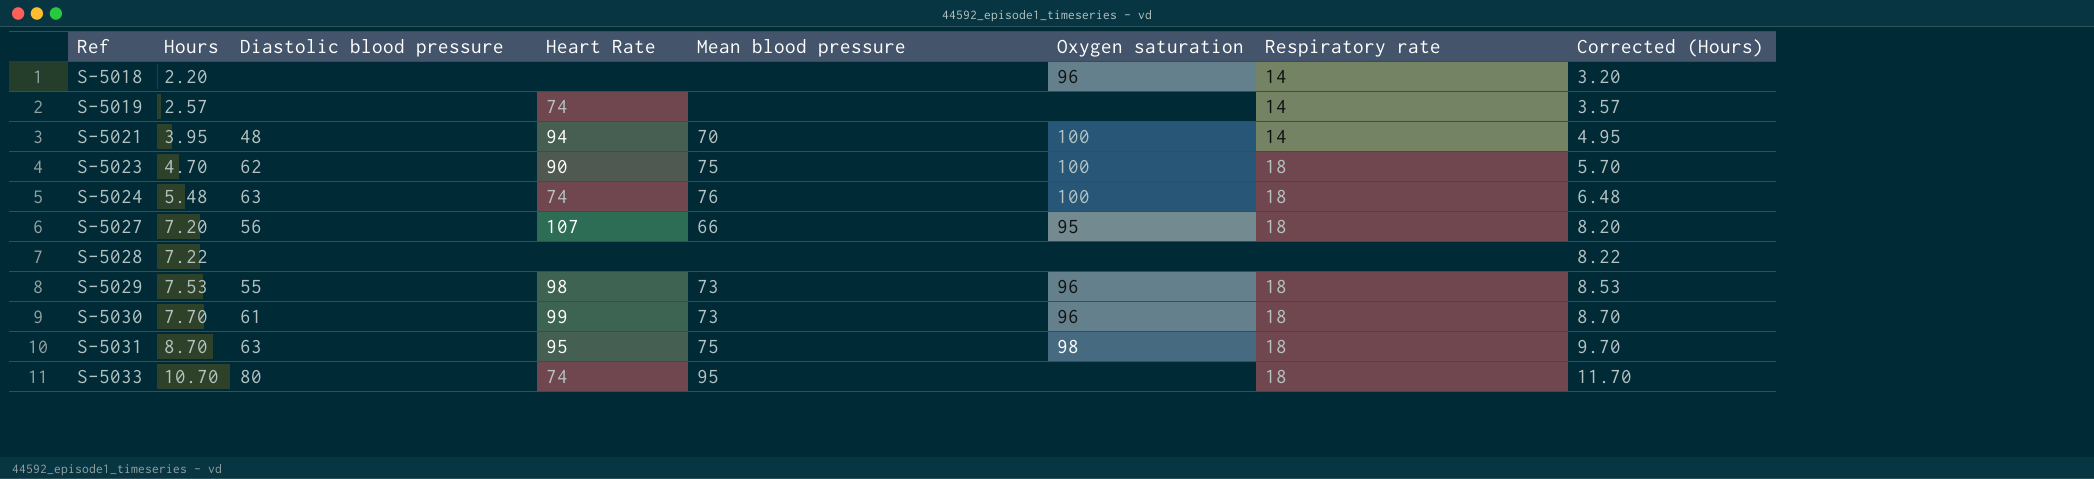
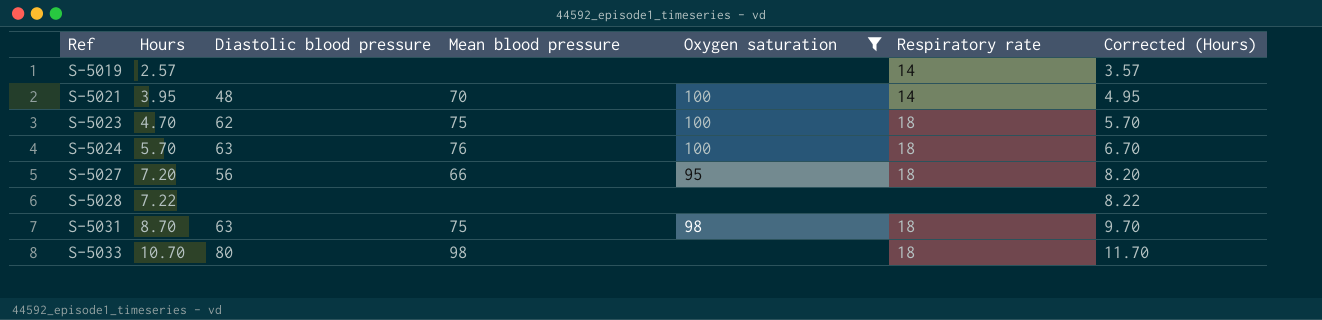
filter: none -> Oxygen saturation != 96
column Heart Rate | position: 4 -> none
S-5024 | Hours: 5.48 -> 5.70
S-5024 | Corrected (Hours): 6.48 -> 6.70
S-5033 | Mean blood pressure: 95 -> 98

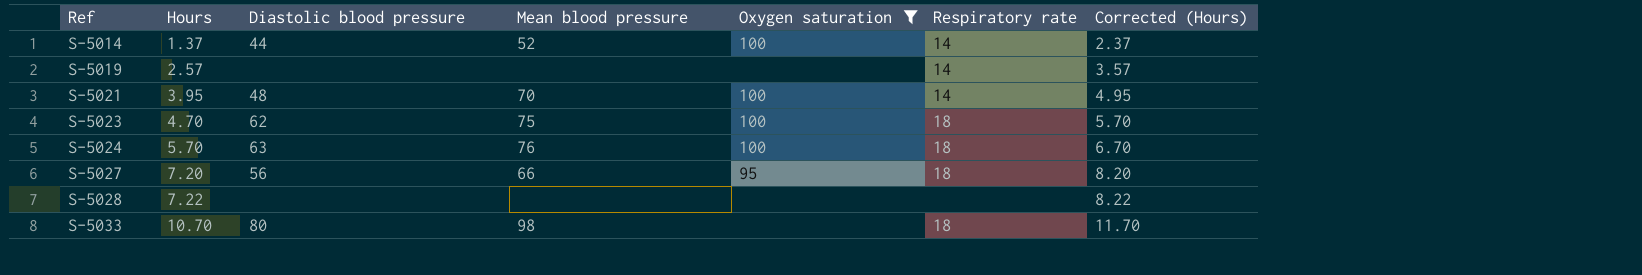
row S-5031: 8.70 | 63 | 75 | 98 | 18 | 9.70 -> none
row S-5014: none -> 1.37 | 44 | 52 | 100 | 14 | 2.37

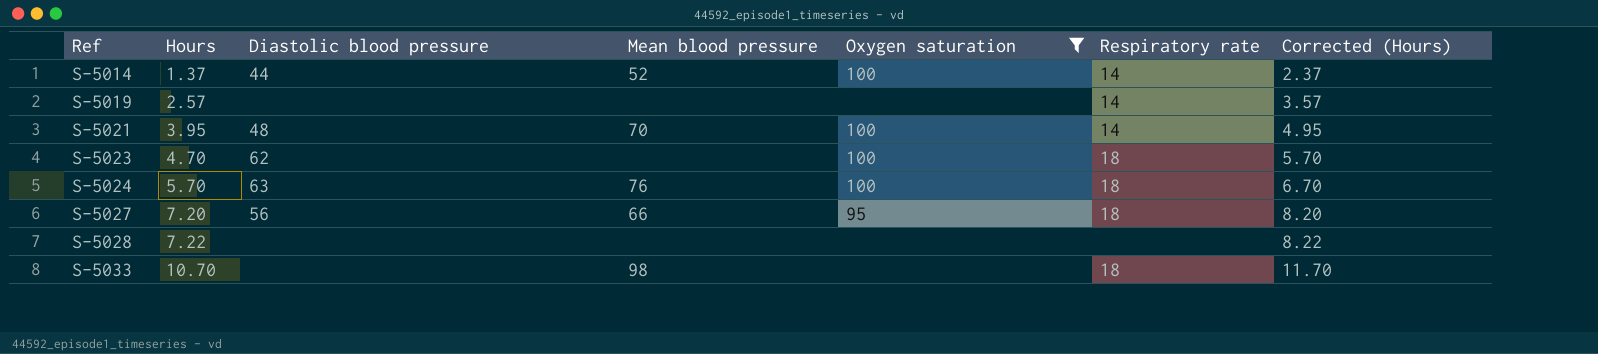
S-5023 | Mean blood pressure: 75 -> none
S-5033 | Diastolic blood pressure: 80 -> none

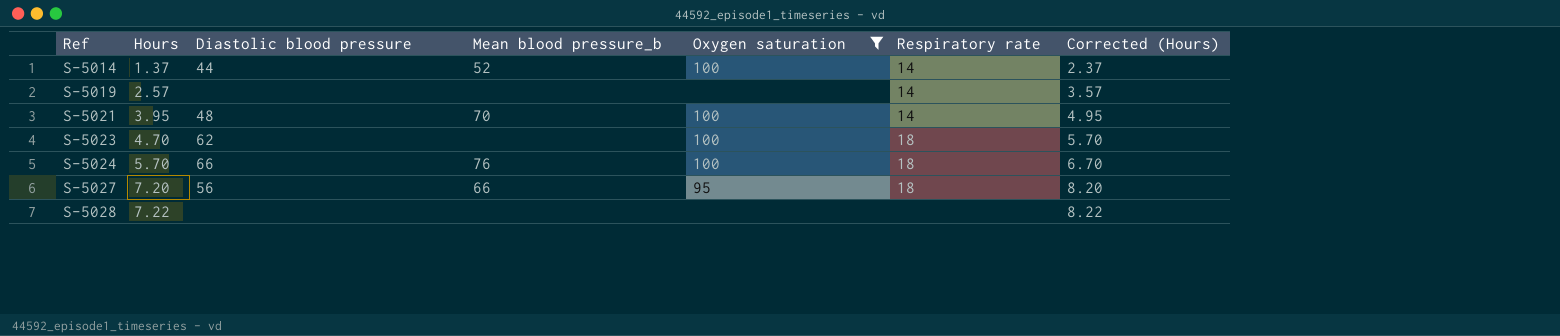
column name: Mean blood pressure -> Mean blood pressure_b
row S-5033: 10.70 | none | 98 | none | 18 | 11.70 -> none
S-5024 | Diastolic blood pressure: 63 -> 66

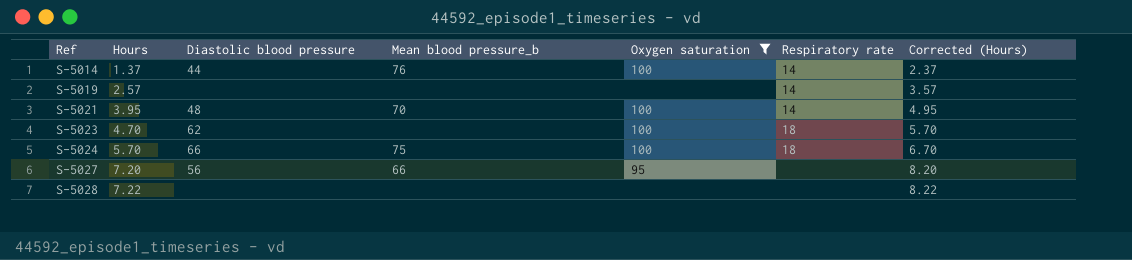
S-5014 | Mean blood pressure_b: 52 -> 76
S-5024 | Mean blood pressure_b: 76 -> 75
S-5027 | Respiratory rate: 18 -> none

